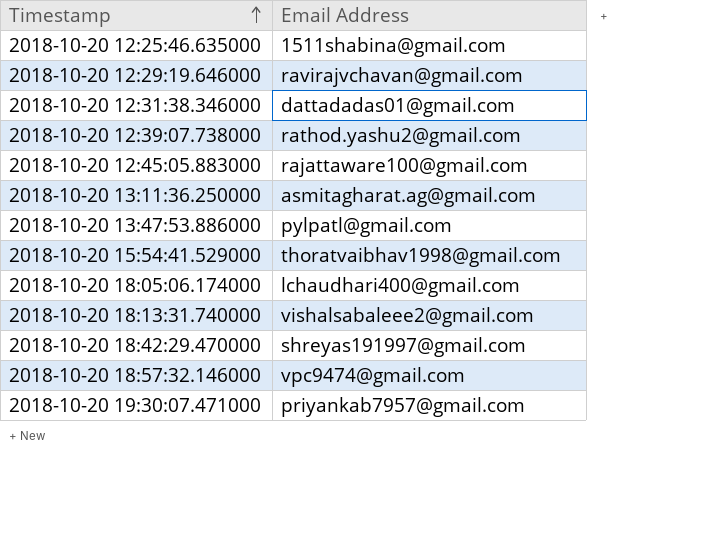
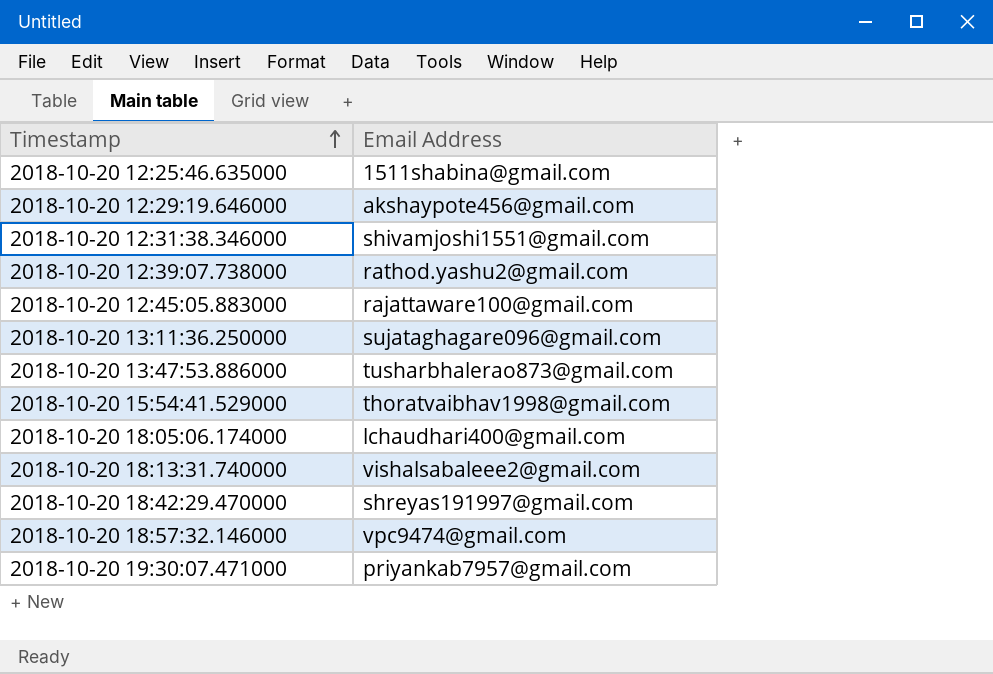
2018-10-20 12:29:19.646000 | Email Address: ravirajvchavan@gmail.com -> akshaypote456@gmail.com
2018-10-20 12:31:38.346000 | Email Address: dattadadas01@gmail.com -> shivamjoshi1551@gmail.com
2018-10-20 13:11:36.250000 | Email Address: asmitagharat.ag@gmail.com -> sujataghagare096@gmail.com
2018-10-20 13:47:53.886000 | Email Address: pylpatl@gmail.com -> tusharbhalerao873@gmail.com

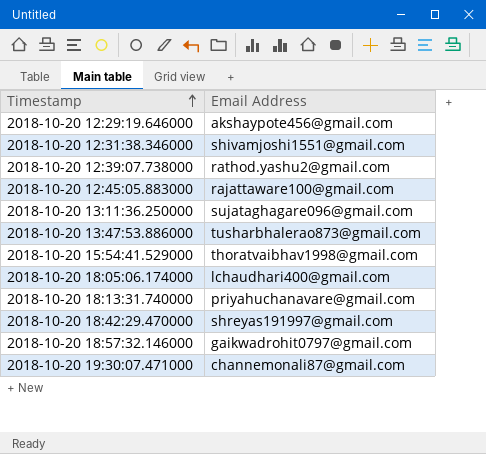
row 2018-10-20 12:25:46.635000: 1511shabina@gmail.com -> none
2018-10-20 18:13:31.740000 | Email Address: vishalsabaleee2@gmail.com -> priyahuchanavare@gmail.com
2018-10-20 18:57:32.146000 | Email Address: vpc9474@gmail.com -> gaikwadrohit0797@gmail.com
2018-10-20 19:30:07.471000 | Email Address: priyankab7957@gmail.com -> channemonali87@gmail.com

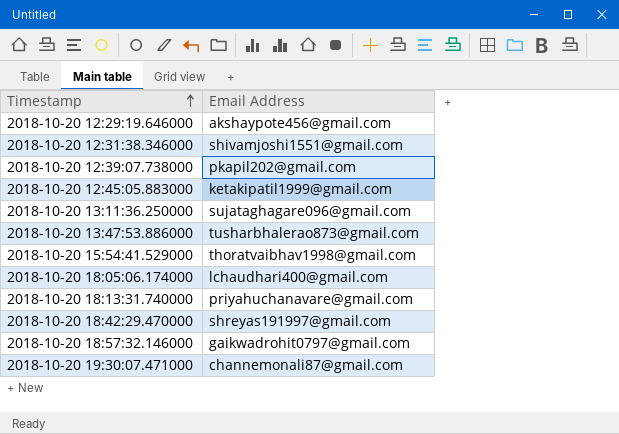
2018-10-20 12:39:07.738000 | Email Address: rathod.yashu2@gmail.com -> pkapil202@gmail.com
2018-10-20 12:45:05.883000 | Email Address: rajattaware100@gmail.com -> ketakipatil1999@gmail.com

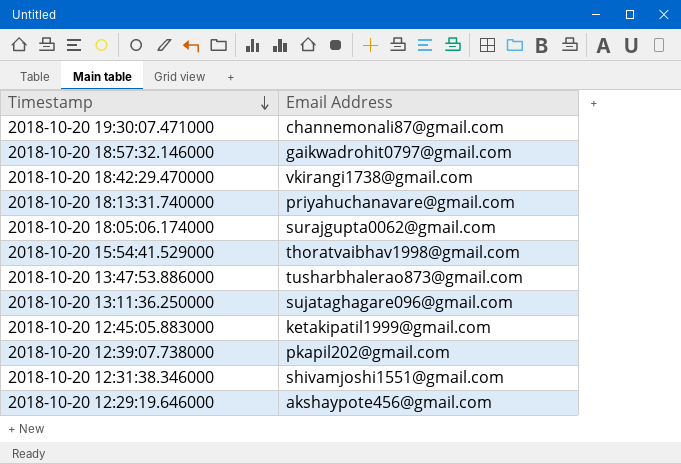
row order: Timestamp ascending -> Timestamp descending
2018-10-20 18:42:29.470000 | Email Address: shreyas191997@gmail.com -> vkirangi1738@gmail.com
2018-10-20 18:05:06.174000 | Email Address: lchaudhari400@gmail.com -> surajgupta0062@gmail.com

